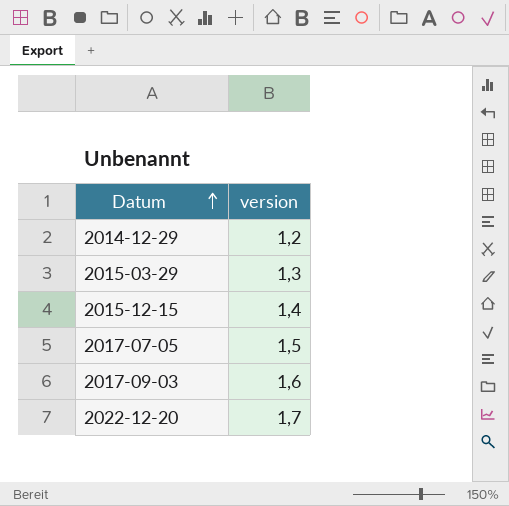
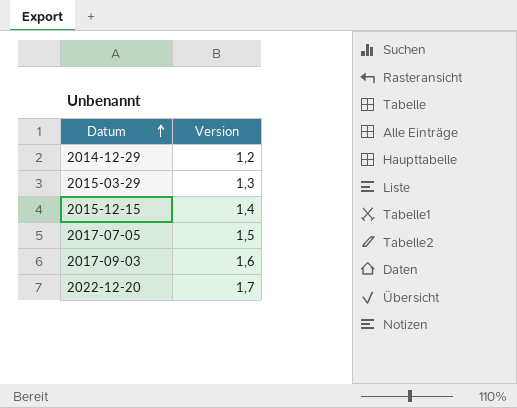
column name: version -> Version

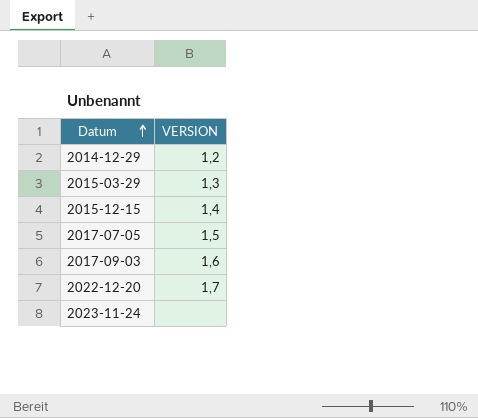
column name: Version -> VERSION
row 2023-11-24: none -> none

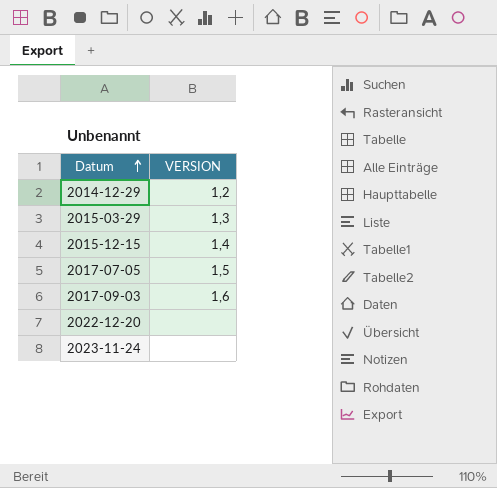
2022-12-20 | VERSION: 1,7 -> none

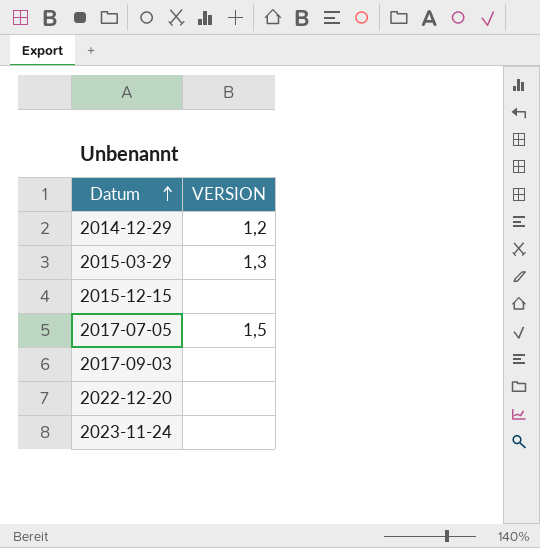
2015-12-15 | VERSION: 1,4 -> none
2017-09-03 | VERSION: 1,6 -> none

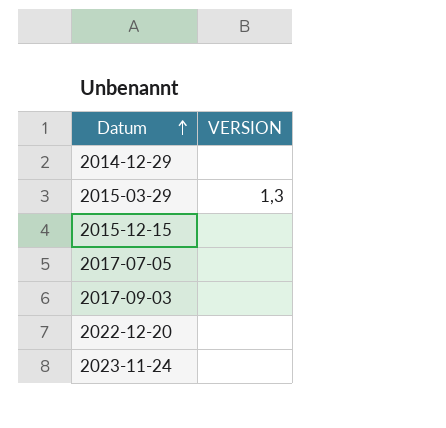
2014-12-29 | VERSION: 1,2 -> none
2017-07-05 | VERSION: 1,5 -> none

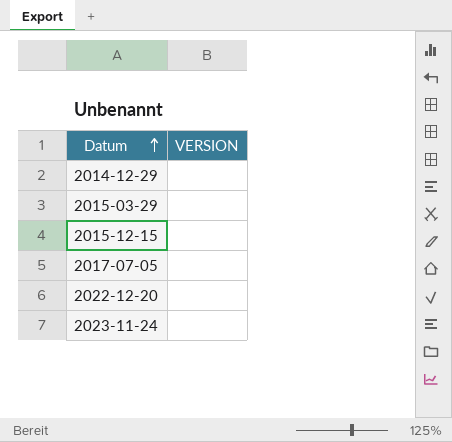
row 2017-09-03: none -> none
2015-03-29 | VERSION: 1,3 -> none

